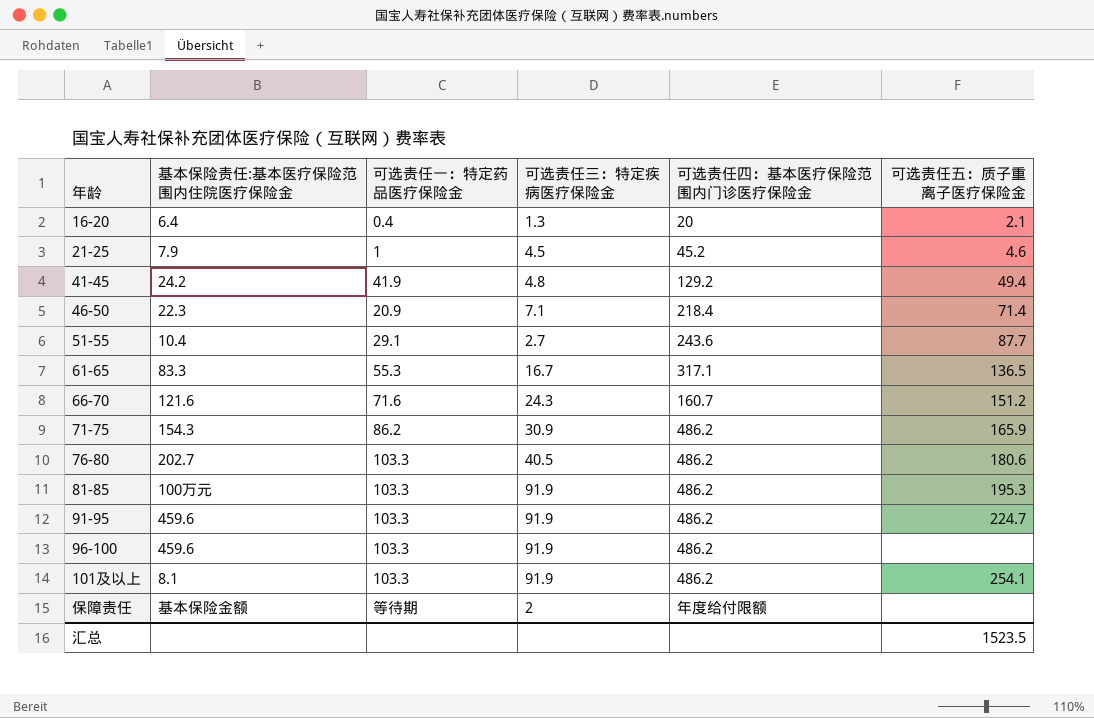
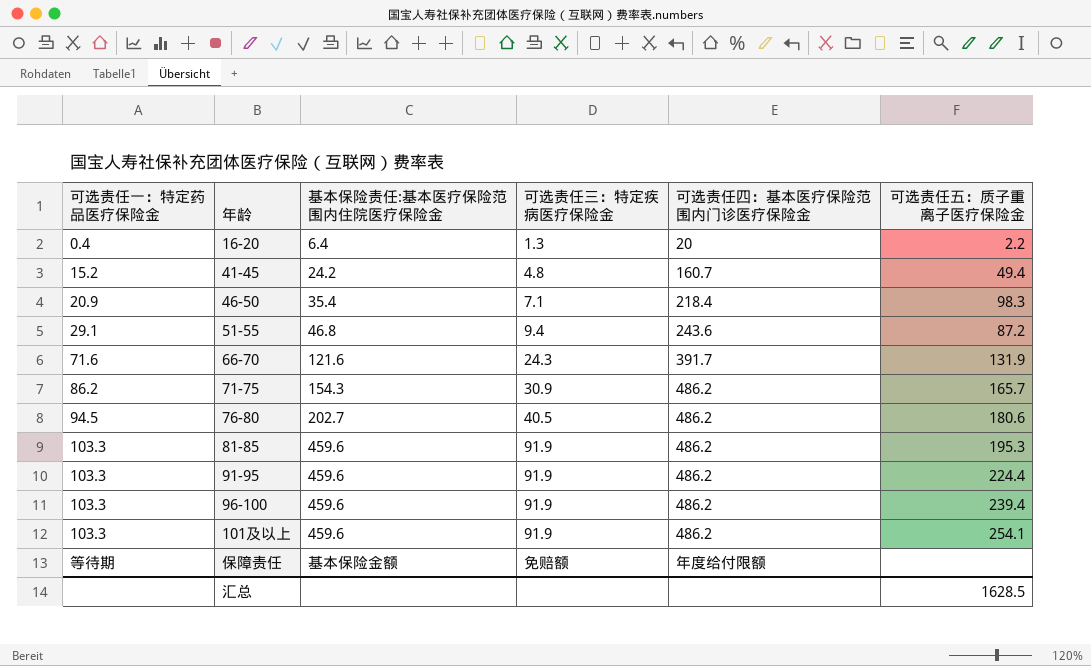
column 可选责任一：特定药品医疗保险金 | position: 3 -> 1
row 21-25: 7.9 | 1 | 4.5 | 45.2 | 4.6 -> none
row 61-65: 83.3 | 55.3 | 16.7 | 317.1 | 136.5 -> none
16-20 | 可选责任五：质子重离子医疗保险金: 2.1 -> 2.2
41-45 | 可选责任一：特定药品医疗保险金: 41.9 -> 15.2
41-45 | 可选责任四：基本医疗保险范围内门诊医疗保险金: 129.2 -> 160.7
46-50 | 基本保险责任:基本医疗保险范围内住院医疗保险金: 22.3 -> 35.4
46-50 | 可选责任五：质子重离子医疗保险金: 71.4 -> 98.3
51-55 | 基本保险责任:基本医疗保险范围内住院医疗保险金: 10.4 -> 46.8
51-55 | 可选责任三：特定疾病医疗保险金: 2.7 -> 9.4
51-55 | 可选责任五：质子重离子医疗保险金: 87.7 -> 87.2
66-70 | 可选责任四：基本医疗保险范围内门诊医疗保险金: 160.7 -> 391.7
66-70 | 可选责任五：质子重离子医疗保险金: 151.2 -> 131.9
71-75 | 可选责任五：质子重离子医疗保险金: 165.9 -> 165.7
76-80 | 可选责任一：特定药品医疗保险金: 103.3 -> 94.5
81-85 | 基本保险责任:基本医疗保险范围内住院医疗保险金: 100万元 -> 459.6
91-95 | 可选责任五：质子重离子医疗保险金: 224.7 -> 224.4
96-100 | 可选责任五：质子重离子医疗保险金: none -> 239.4
101及以上 | 基本保险责任:基本医疗保险范围内住院医疗保险金: 8.1 -> 459.6
保障责任 | 可选责任三：特定疾病医疗保险金: 2 -> 免赔额
汇总 | 可选责任五：质子重离子医疗保险金: 1523.5 -> 1628.5

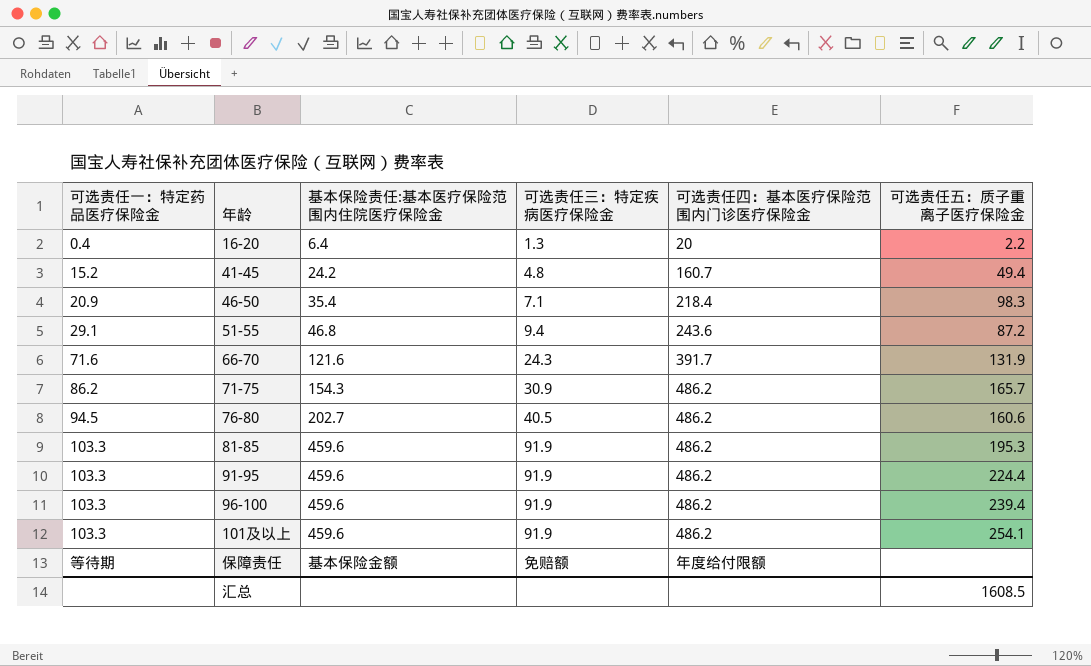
76-80 | 可选责任五：质子重离子医疗保险金: 180.6 -> 160.6
汇总 | 可选责任五：质子重离子医疗保险金: 1628.5 -> 1608.5

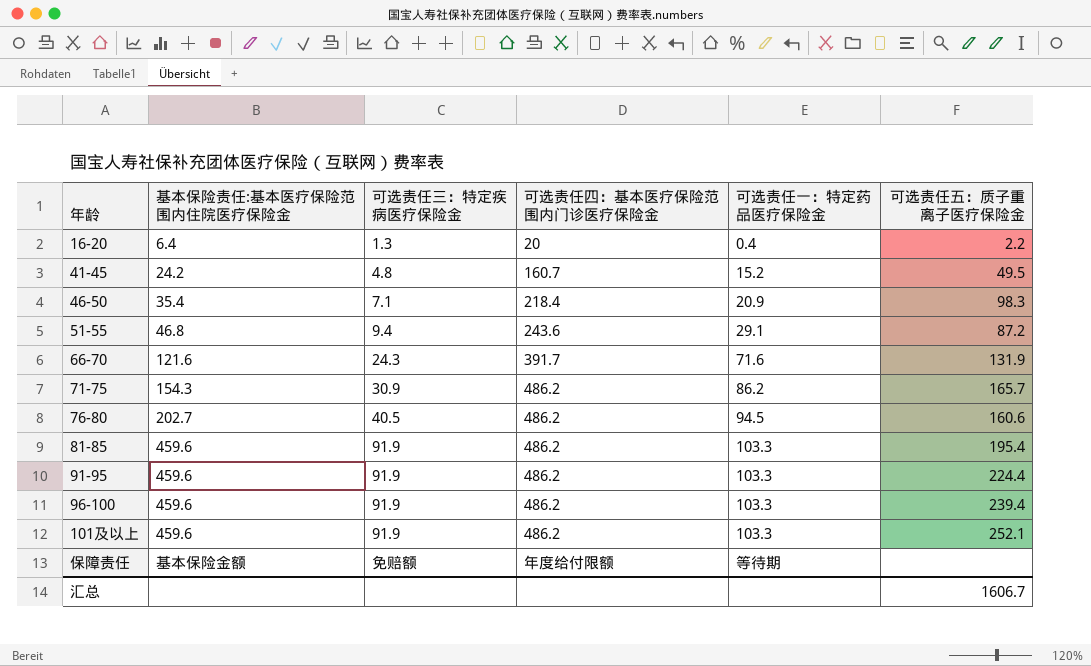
column 可选责任一：特定药品医疗保险金 | position: 1 -> 5
41-45 | 可选责任五：质子重离子医疗保险金: 49.4 -> 49.5
81-85 | 可选责任五：质子重离子医疗保险金: 195.3 -> 195.4
101及以上 | 可选责任五：质子重离子医疗保险金: 254.1 -> 252.1
汇总 | 可选责任五：质子重离子医疗保险金: 1608.5 -> 1606.7

